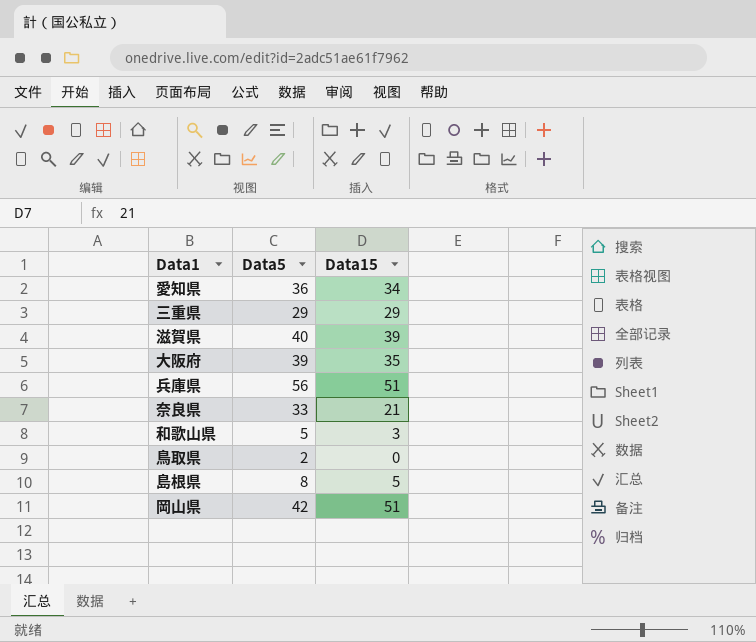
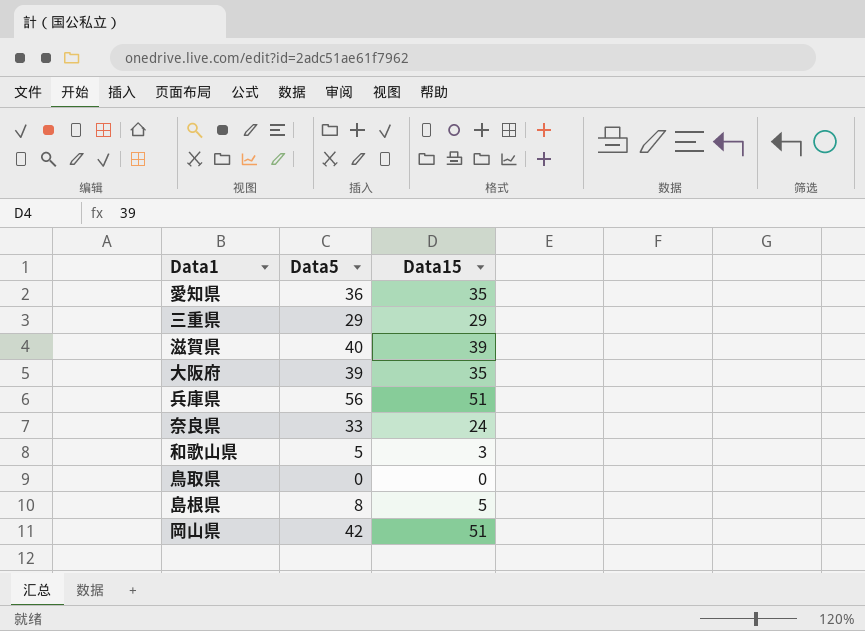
愛知県 | Data15: 34 -> 35
奈良県 | Data15: 21 -> 24
鳥取県 | Data5: 2 -> 0

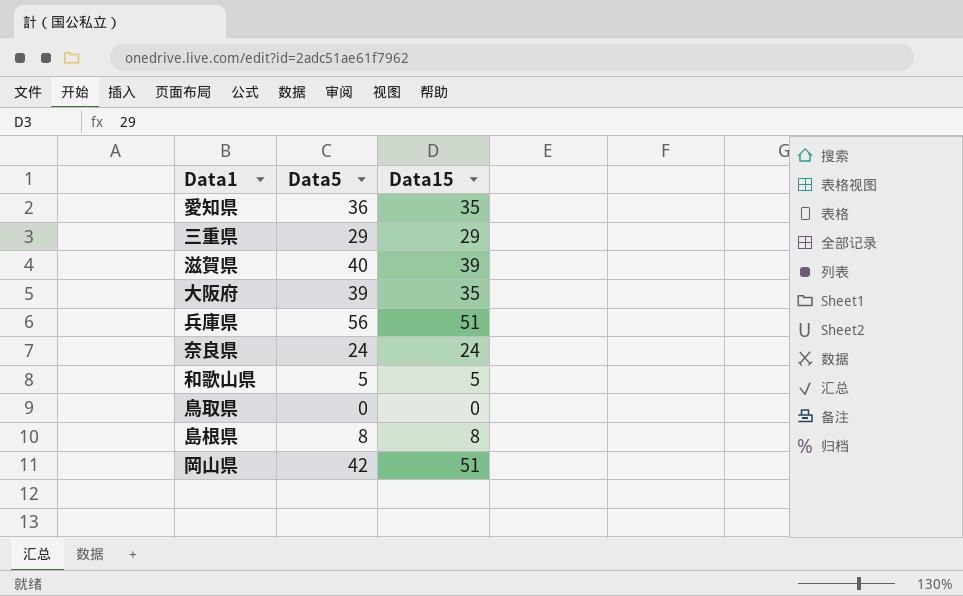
奈良県 | Data5: 33 -> 24
和歌山県 | Data15: 3 -> 5
島根県 | Data15: 5 -> 8

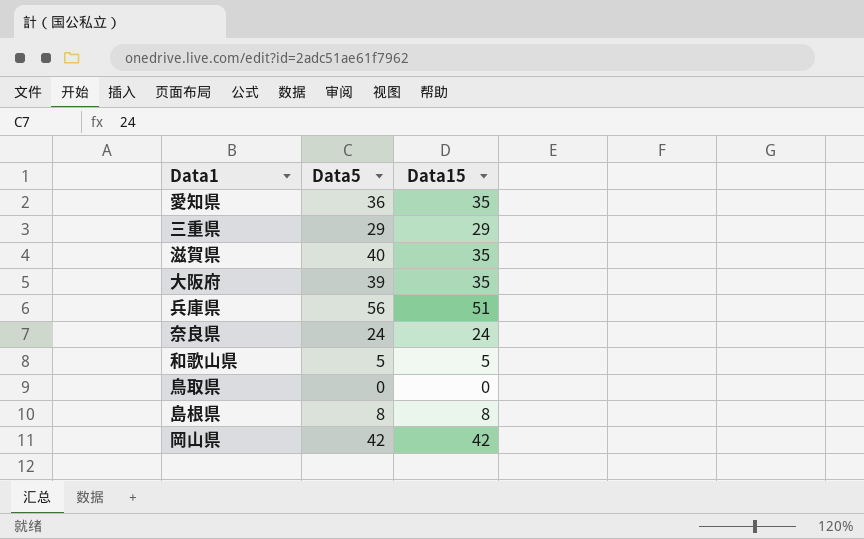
滋賀県 | Data15: 39 -> 35
岡山県 | Data15: 51 -> 42

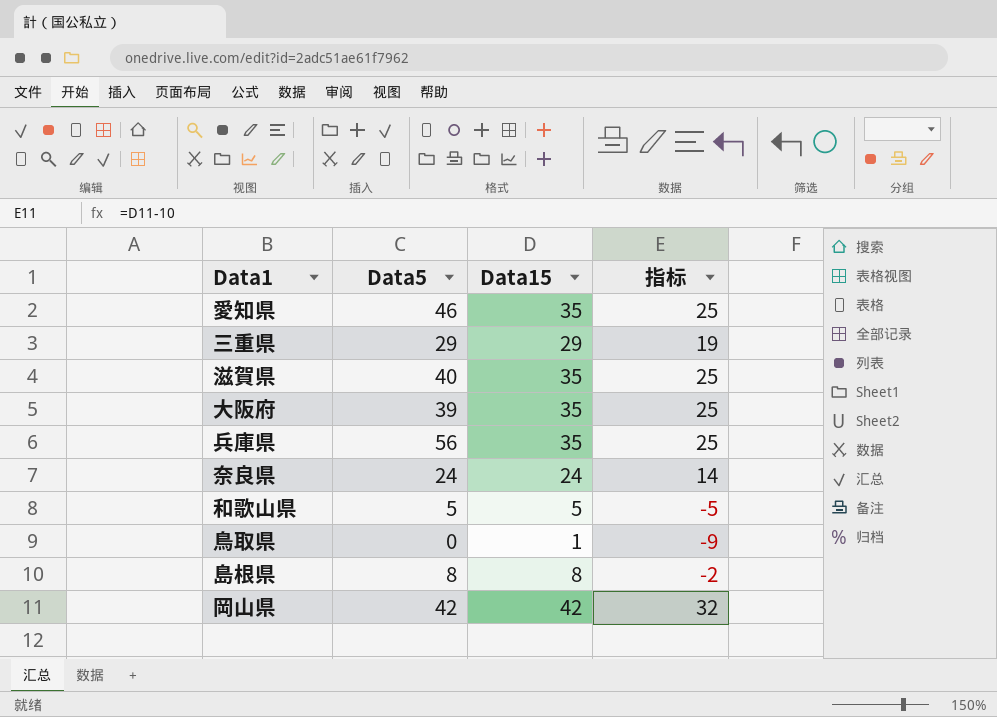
column 指标 | formula: none -> [Data15] - 10
愛知県 | Data5: 36 -> 46
兵庫県 | Data15: 51 -> 35
鳥取県 | Data15: 0 -> 1

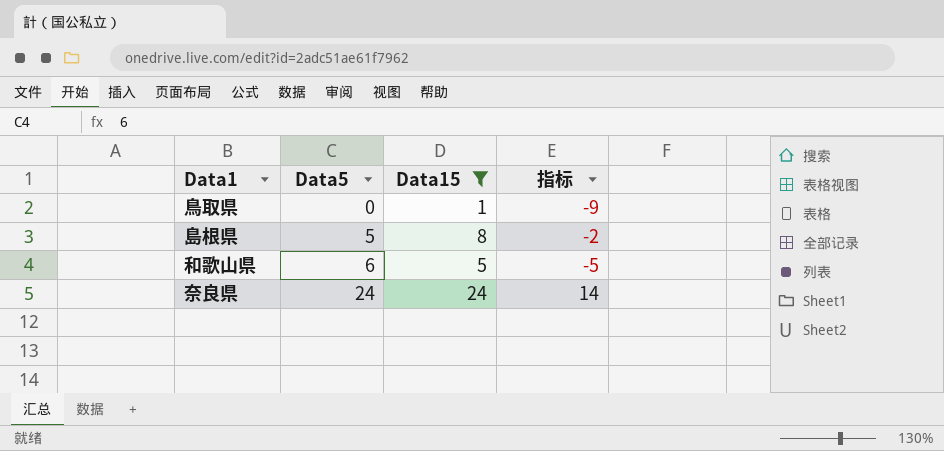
filter: none -> Data15 <= 24
row order: none -> Data5 ascending
島根県 | Data5: 8 -> 5
和歌山県 | Data5: 5 -> 6

